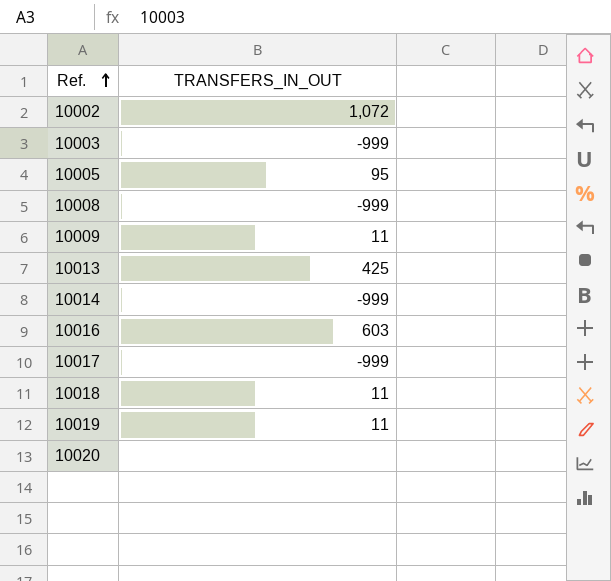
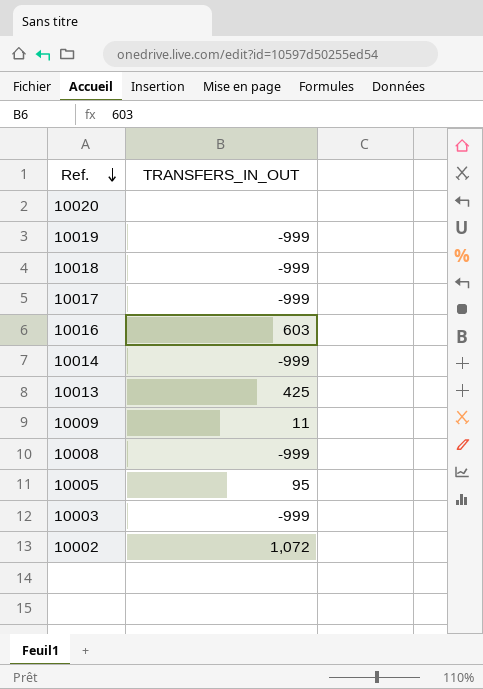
row order: Ref. ascending -> Ref. descending
10019 | TRANSFERS_IN_OUT: 11 -> -999
10018 | TRANSFERS_IN_OUT: 11 -> -999

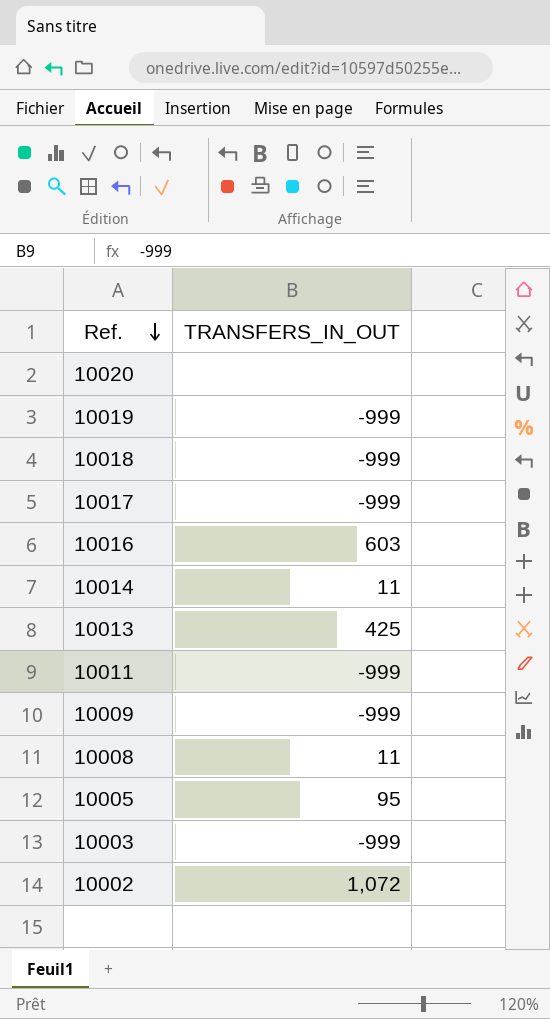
10014 | TRANSFERS_IN_OUT: -999 -> 11
row 10011: none -> -999
10009 | TRANSFERS_IN_OUT: 11 -> -999
10008 | TRANSFERS_IN_OUT: -999 -> 11

